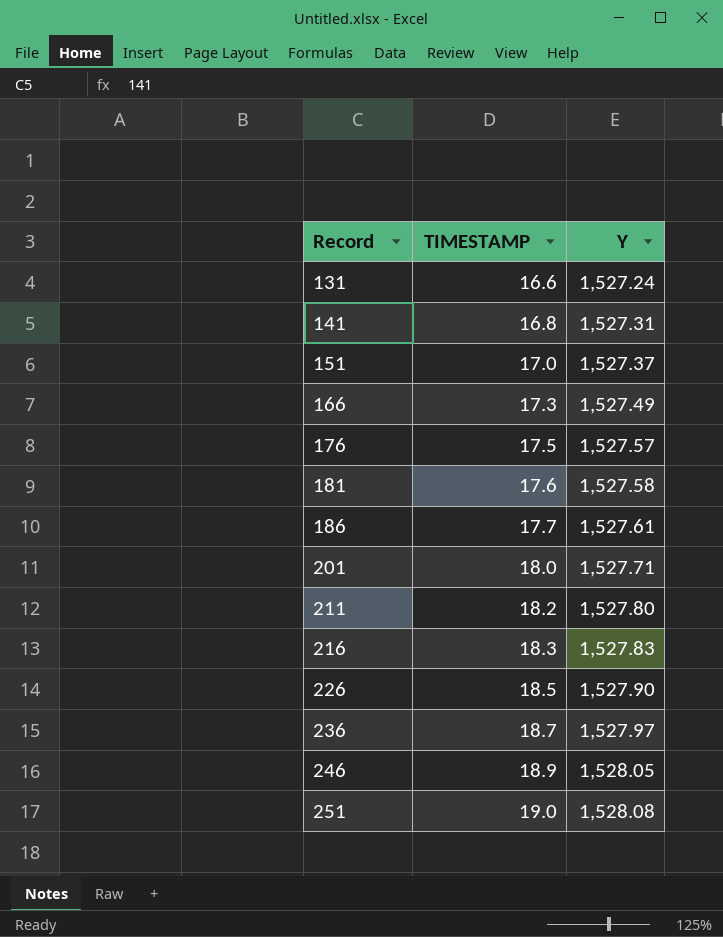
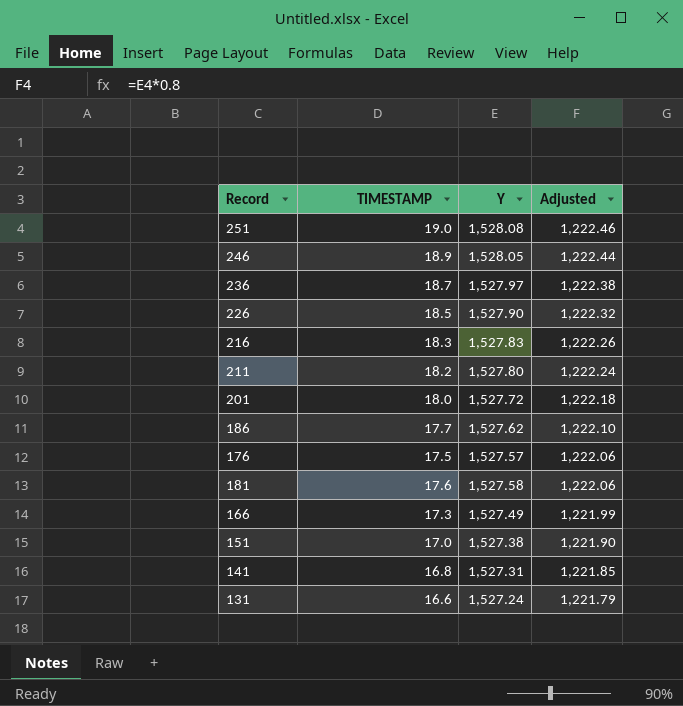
row order: Record ascending -> Adjusted descending
column Adjusted | formula: none -> [Y] * 0.8
201 | Y: 1,527.71 -> 1,527.72
186 | Y: 1,527.61 -> 1,527.62
151 | Y: 1,527.37 -> 1,527.38

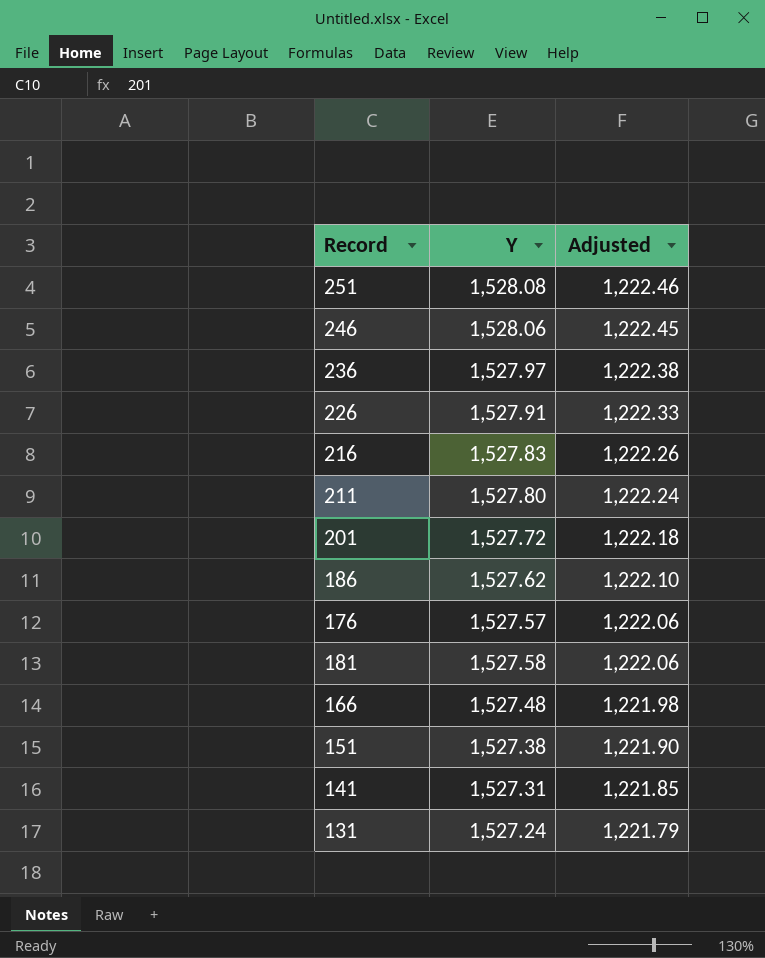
column TIMESTAMP | position: 2 -> none
246 | Y: 1,528.05 -> 1,528.06
246 | Adjusted: 1,222.44 -> 1,222.45
226 | Y: 1,527.90 -> 1,527.91
226 | Adjusted: 1,222.32 -> 1,222.33
166 | Y: 1,527.49 -> 1,527.48
166 | Adjusted: 1,221.99 -> 1,221.98

